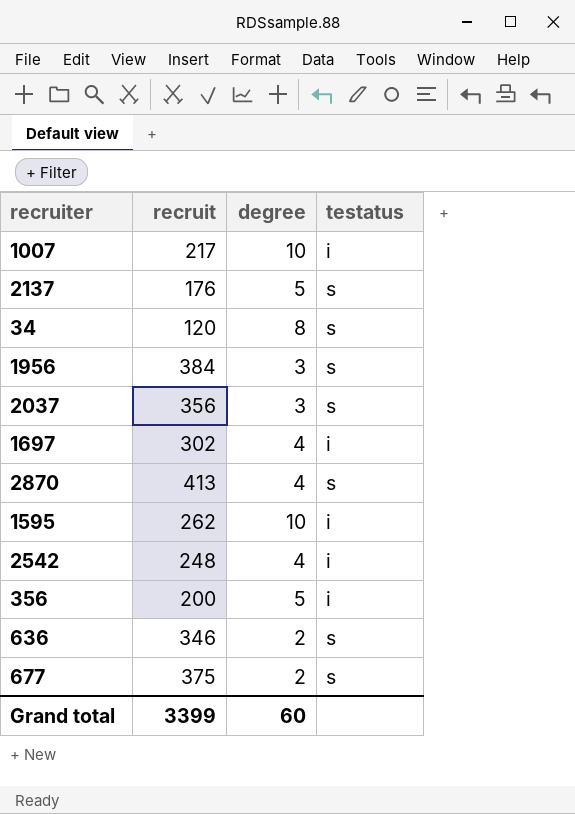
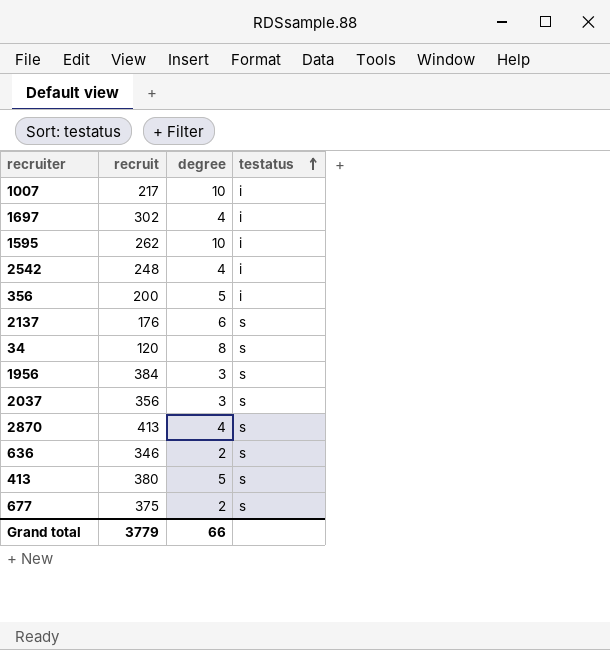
row order: none -> testatus ascending
2137 | degree: 5 -> 6
row 413: none -> 380 | 5 | s
Grand total | recruit: 3399 -> 3779
Grand total | degree: 60 -> 66

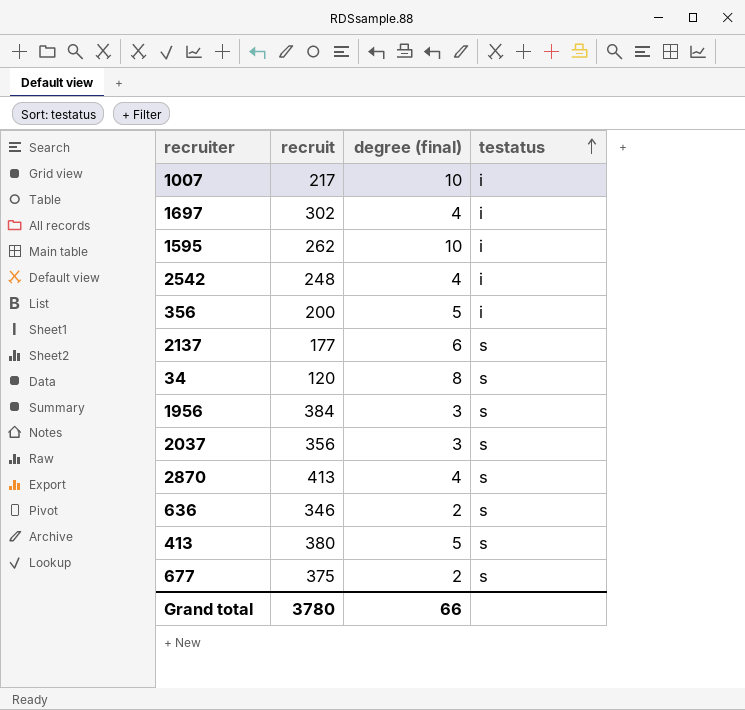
column name: degree -> degree (final)
2137 | recruit: 176 -> 177
Grand total | recruit: 3779 -> 3780

